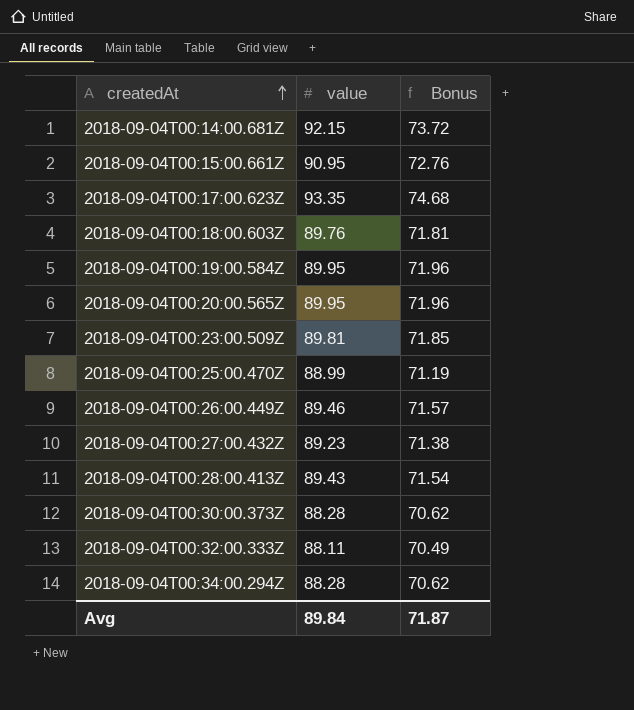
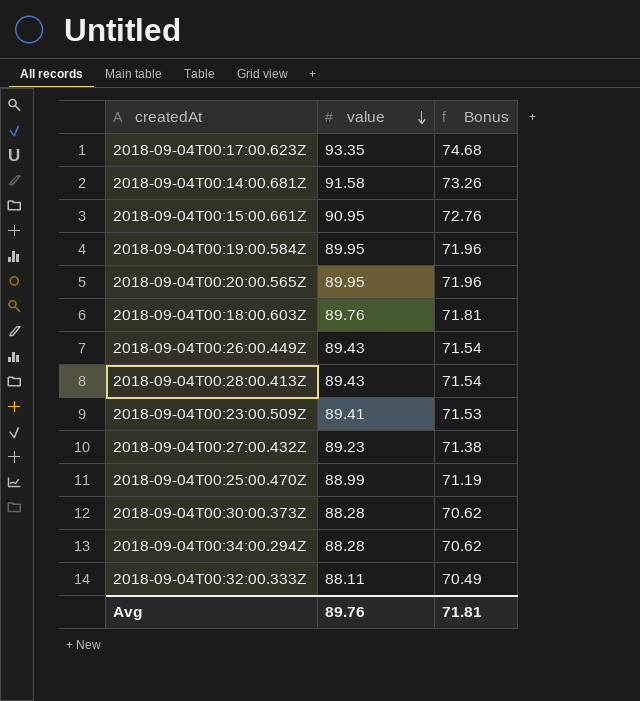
row order: createdAt ascending -> value descending
2018-09-04T00:14:00.681Z | value: 92.15 -> 91.58
2018-09-04T00:14:00.681Z | Bonus: 73.72 -> 73.26
2018-09-04T00:26:00.449Z | value: 89.46 -> 89.43
2018-09-04T00:26:00.449Z | Bonus: 71.57 -> 71.54
2018-09-04T00:23:00.509Z | value: 89.81 -> 89.41
2018-09-04T00:23:00.509Z | Bonus: 71.85 -> 71.53
Avg | value: 89.84 -> 89.76
Avg | Bonus: 71.87 -> 71.81

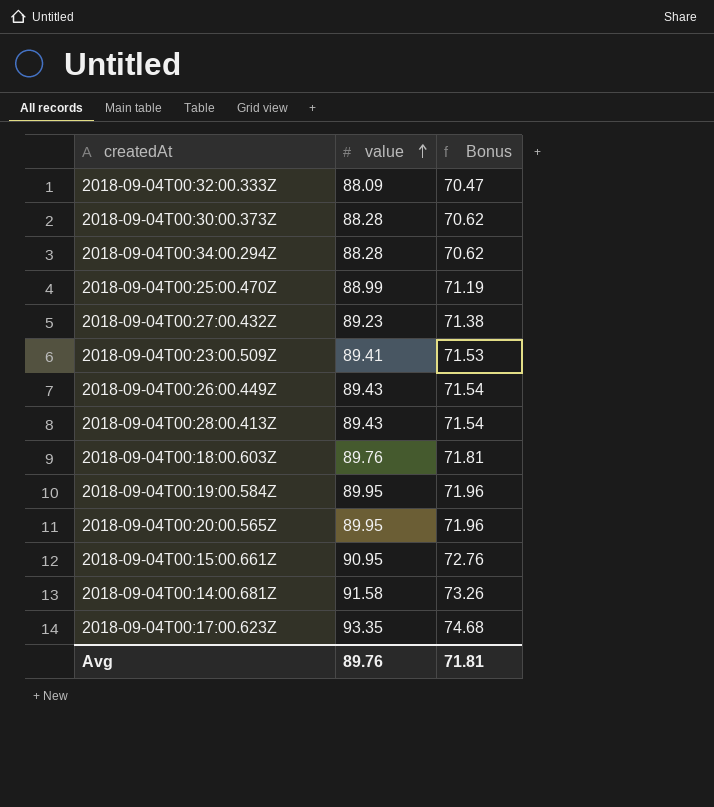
row order: value descending -> value ascending
2018-09-04T00:32:00.333Z | value: 88.11 -> 88.09
2018-09-04T00:32:00.333Z | Bonus: 70.49 -> 70.47

